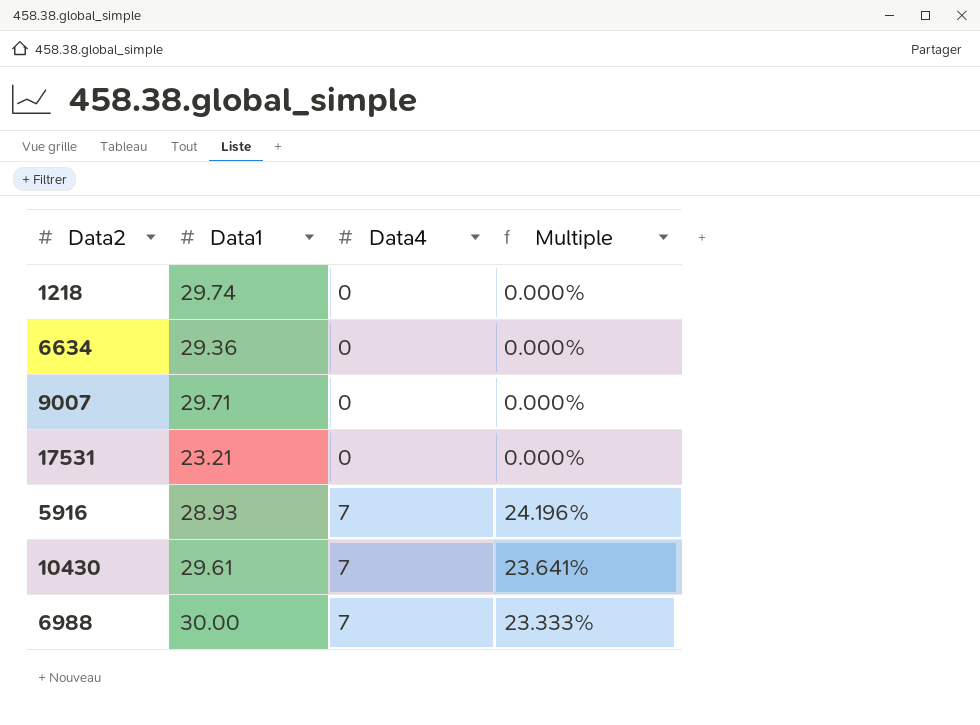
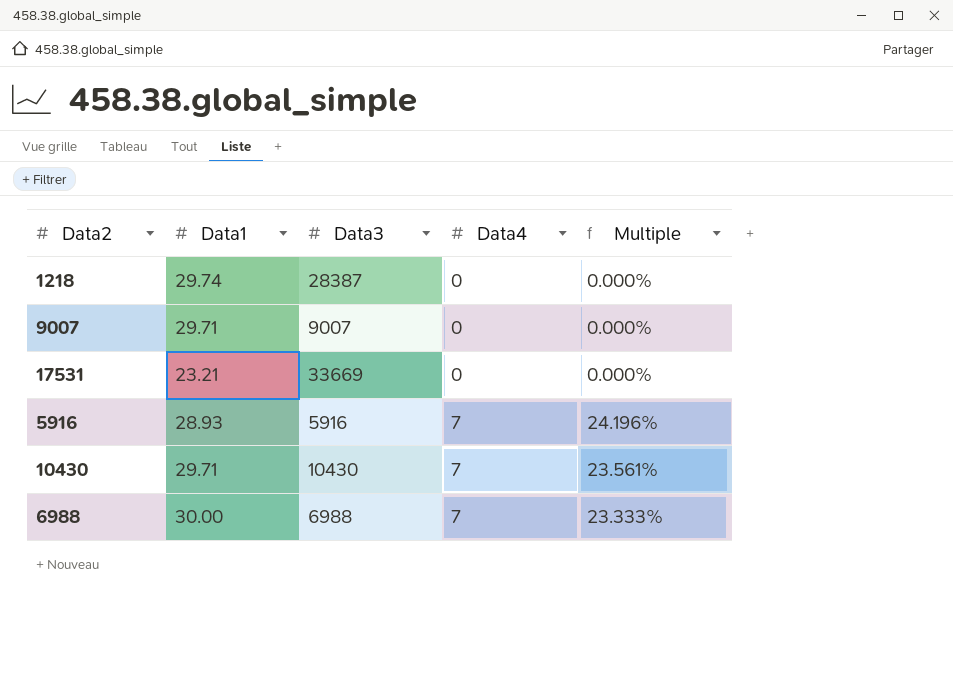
column Data3 | position: none -> 3
row 6634: 29.36 | 0 | 0.000% -> none
10430 | Data1: 29.61 -> 29.71
10430 | Multiple: 23.641% -> 23.561%

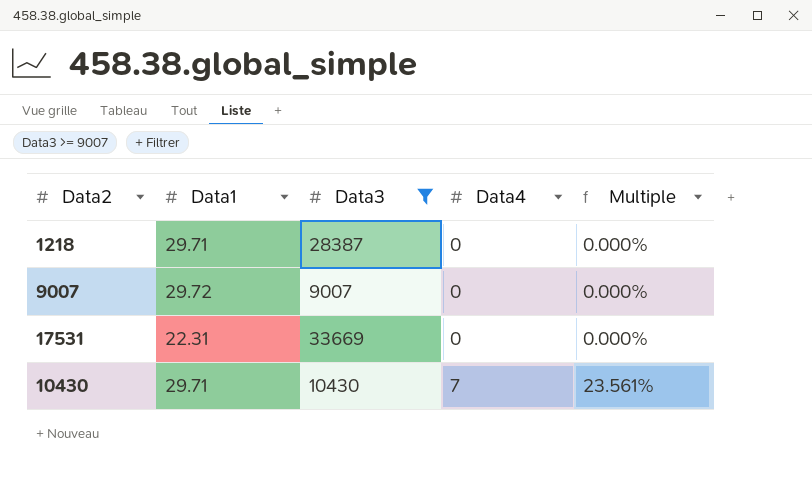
filter: none -> Data3 >= 9007
1218 | Data1: 29.74 -> 29.71
9007 | Data1: 29.71 -> 29.72
17531 | Data1: 23.21 -> 22.31

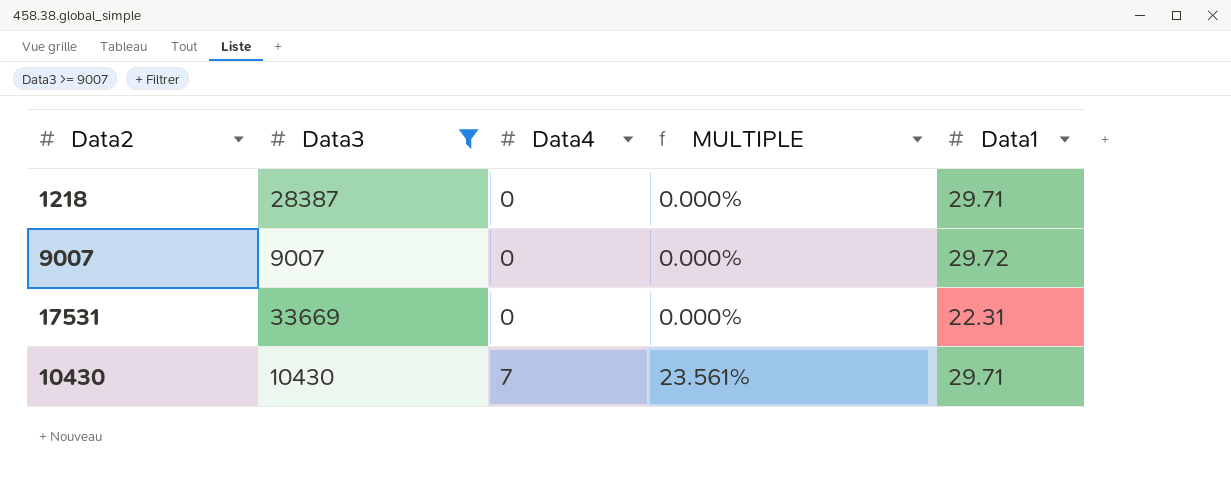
column name: Multiple -> MULTIPLE
column Data1 | position: 2 -> 5

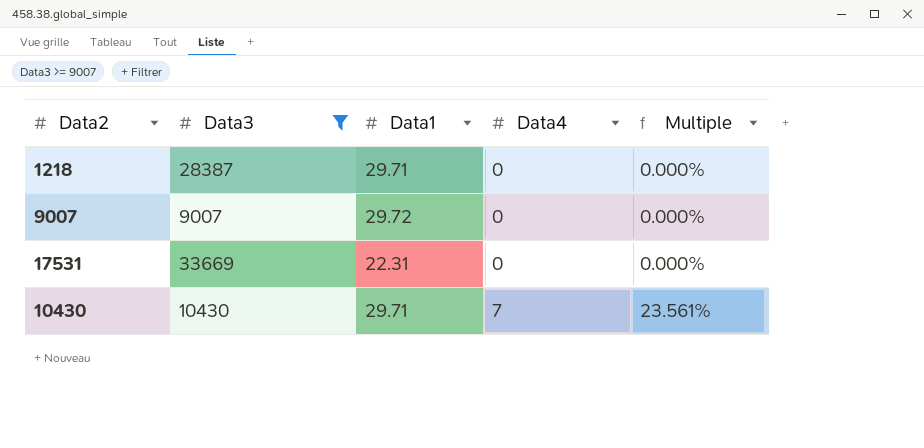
column Data1 | position: 5 -> 3
column name: MULTIPLE -> Multiple

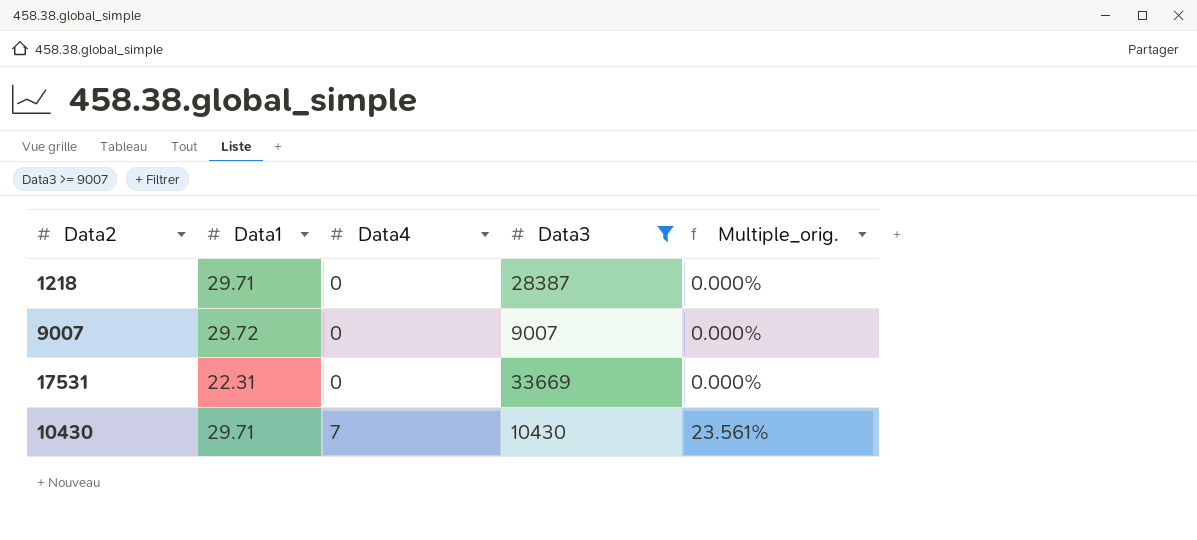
column Data3 | position: 2 -> 4
column name: Multiple -> Multiple_orig.

